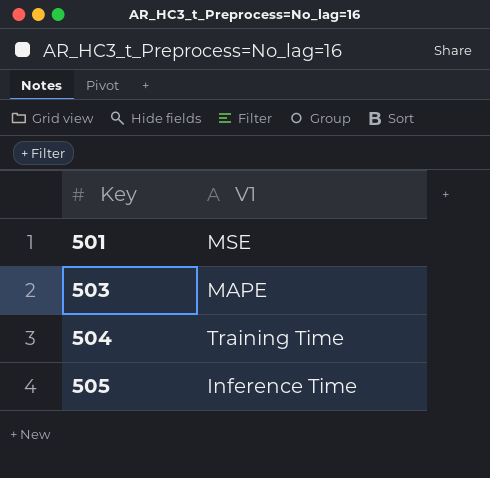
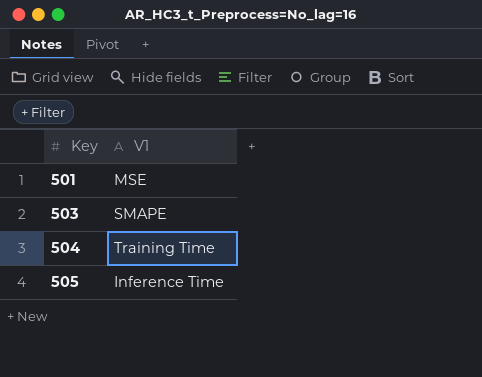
503 | V1: MAPE -> SMAPE

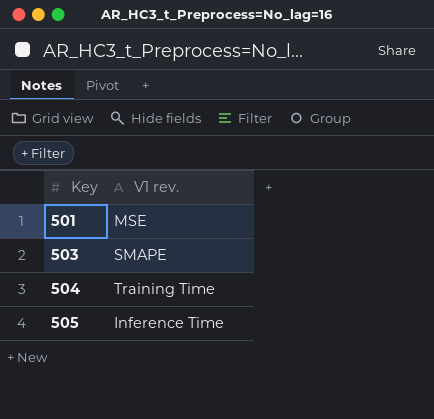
column name: V1 -> V1 rev.

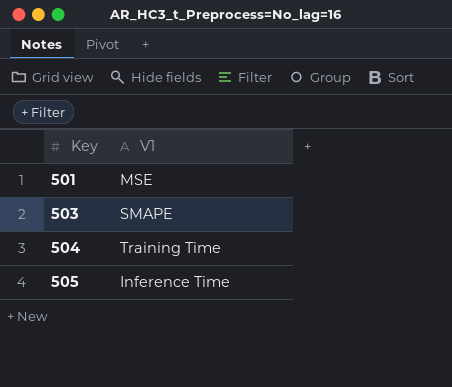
column name: V1 rev. -> V1

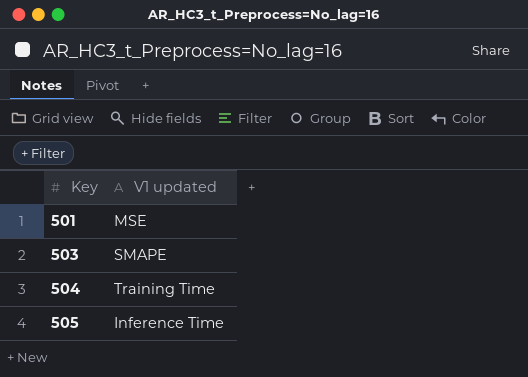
column name: V1 -> V1 updated

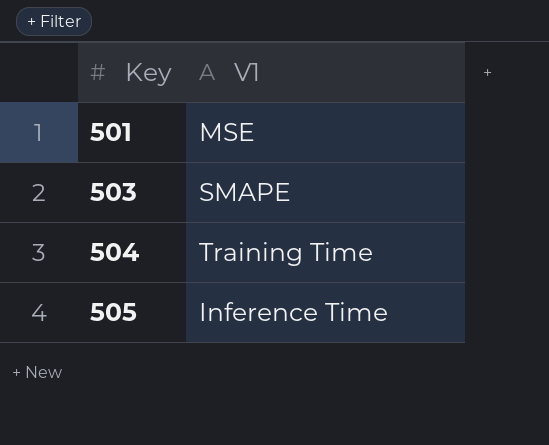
column name: V1 updated -> V1

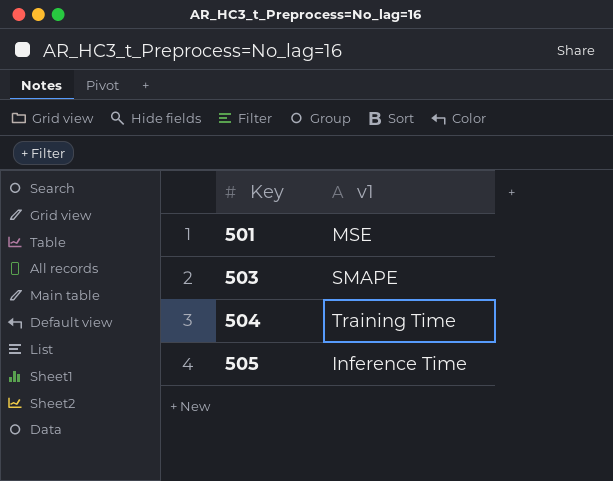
column name: V1 -> v1

